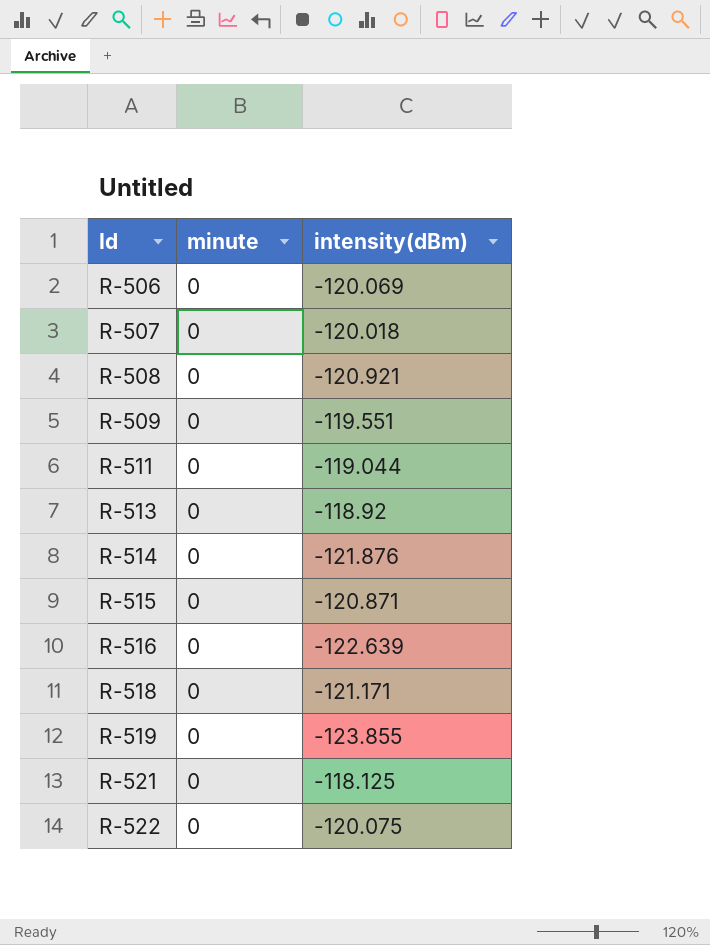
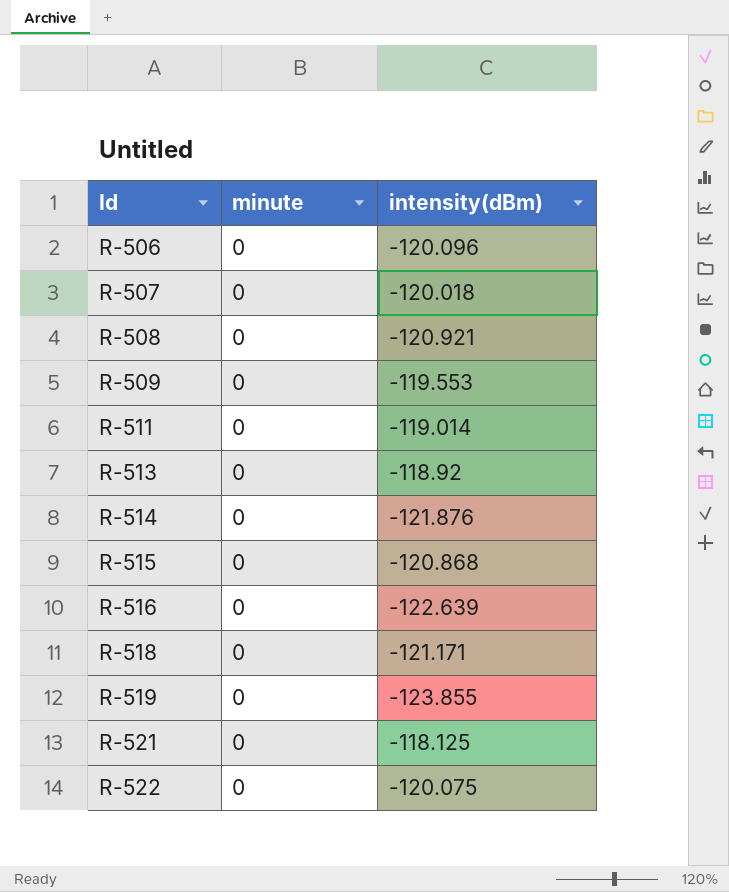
R-506 | intensity(dBm): -120.069 -> -120.096
R-509 | intensity(dBm): -119.551 -> -119.553
R-511 | intensity(dBm): -119.044 -> -119.014
R-515 | intensity(dBm): -120.871 -> -120.868

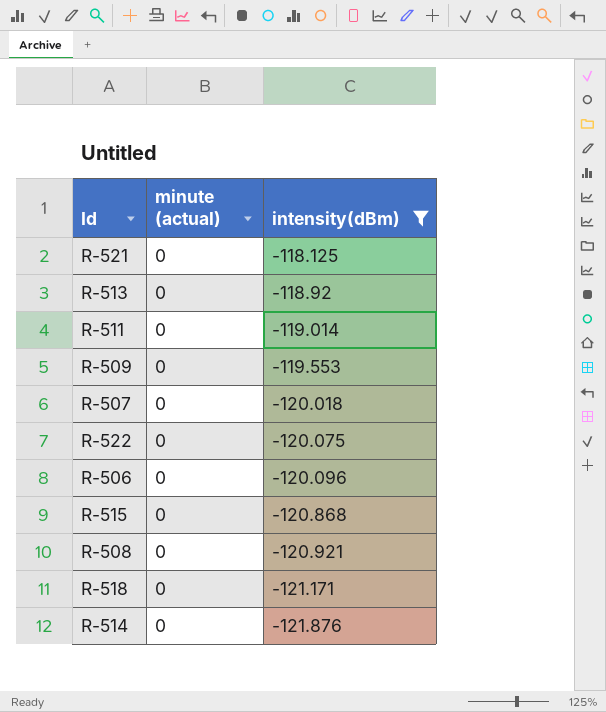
filter: none -> intensity(dBm) >= -121.876
row order: Id ascending -> intensity(dBm) descending
column name: minute -> minute (actual)

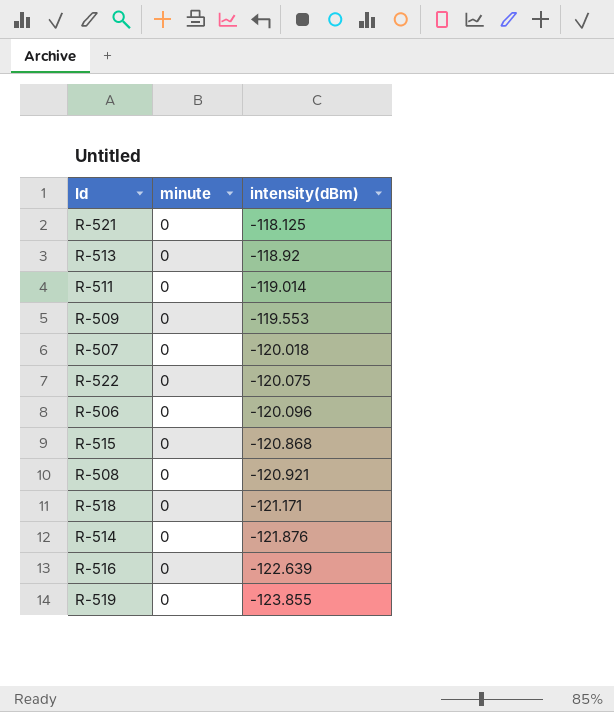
filter: intensity(dBm) >= -121.876 -> none
column name: minute (actual) -> minute

